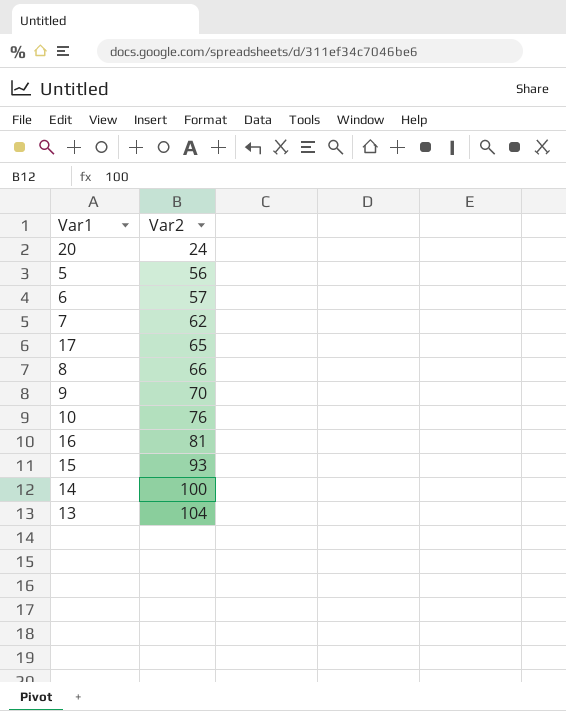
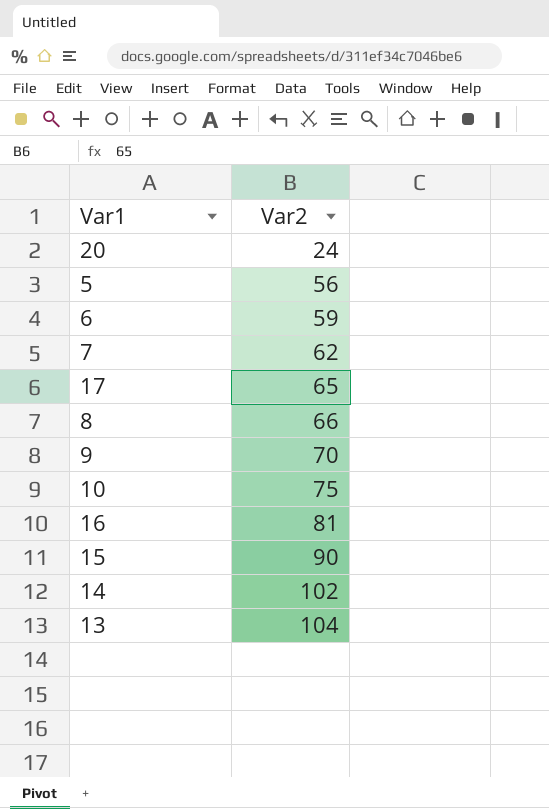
6 | Var2: 57 -> 59
10 | Var2: 76 -> 75
15 | Var2: 93 -> 90
14 | Var2: 100 -> 102

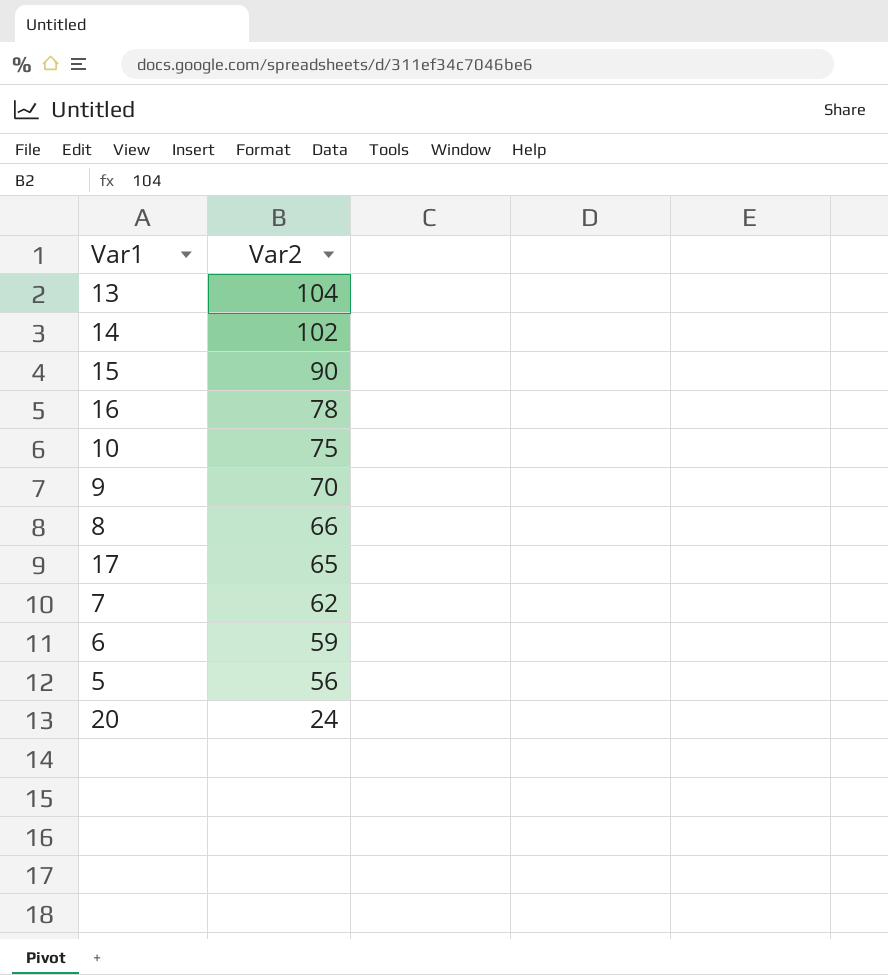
row order: Var2 ascending -> Var2 descending
16 | Var2: 81 -> 78

